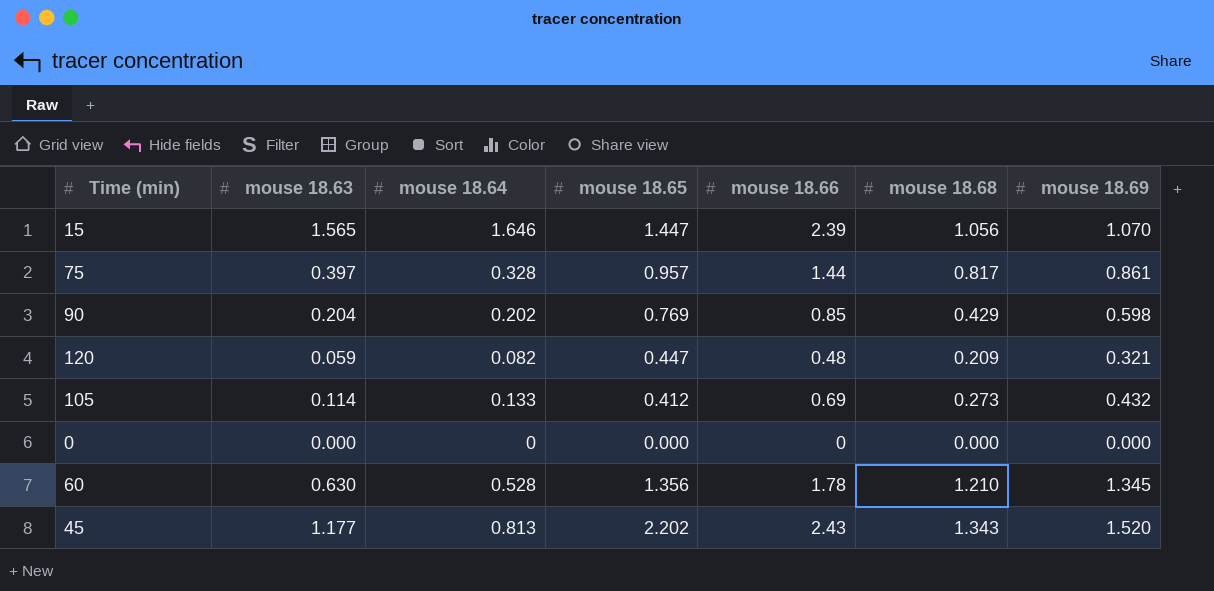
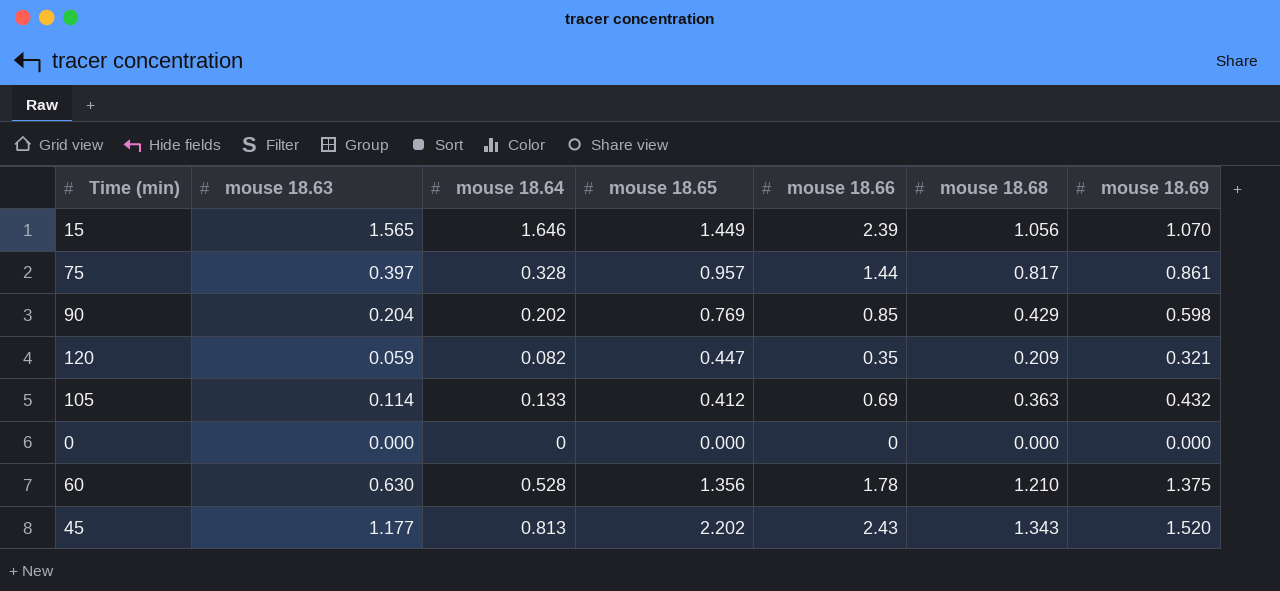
15 | mouse 18.65: 1.447 -> 1.449
120 | mouse 18.66: 0.48 -> 0.35
105 | mouse 18.68: 0.273 -> 0.363
60 | mouse 18.69: 1.345 -> 1.375

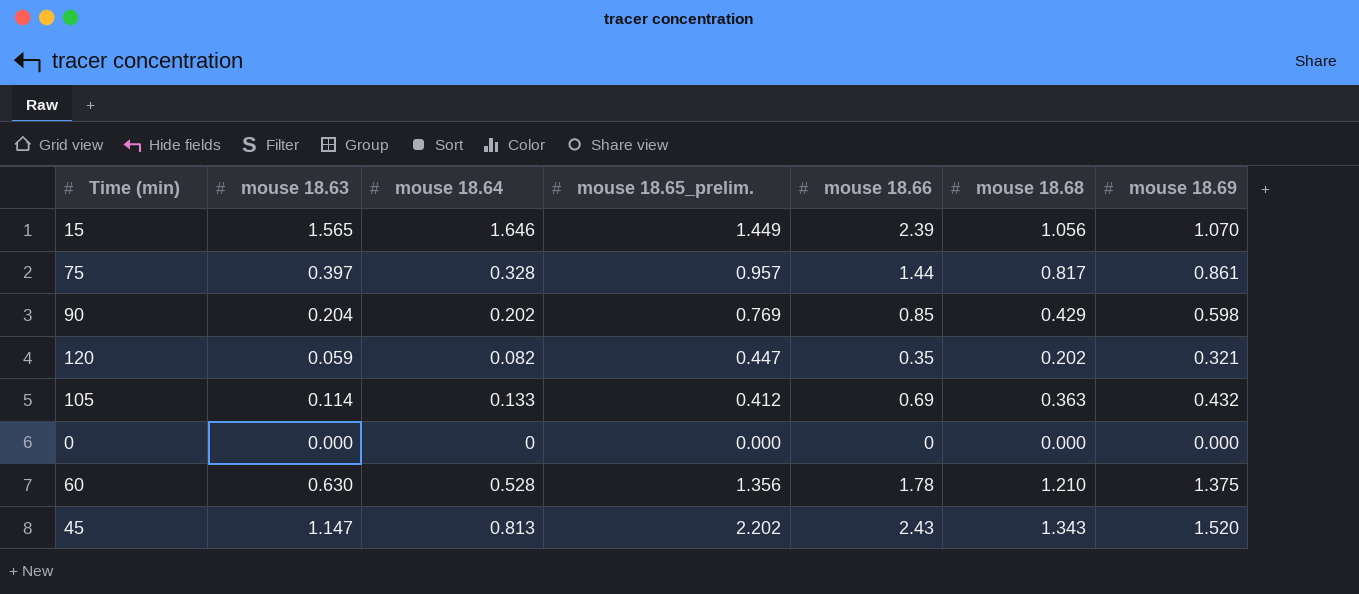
column name: mouse 18.65 -> mouse 18.65_prelim.
120 | mouse 18.68: 0.209 -> 0.202
45 | mouse 18.63: 1.177 -> 1.147

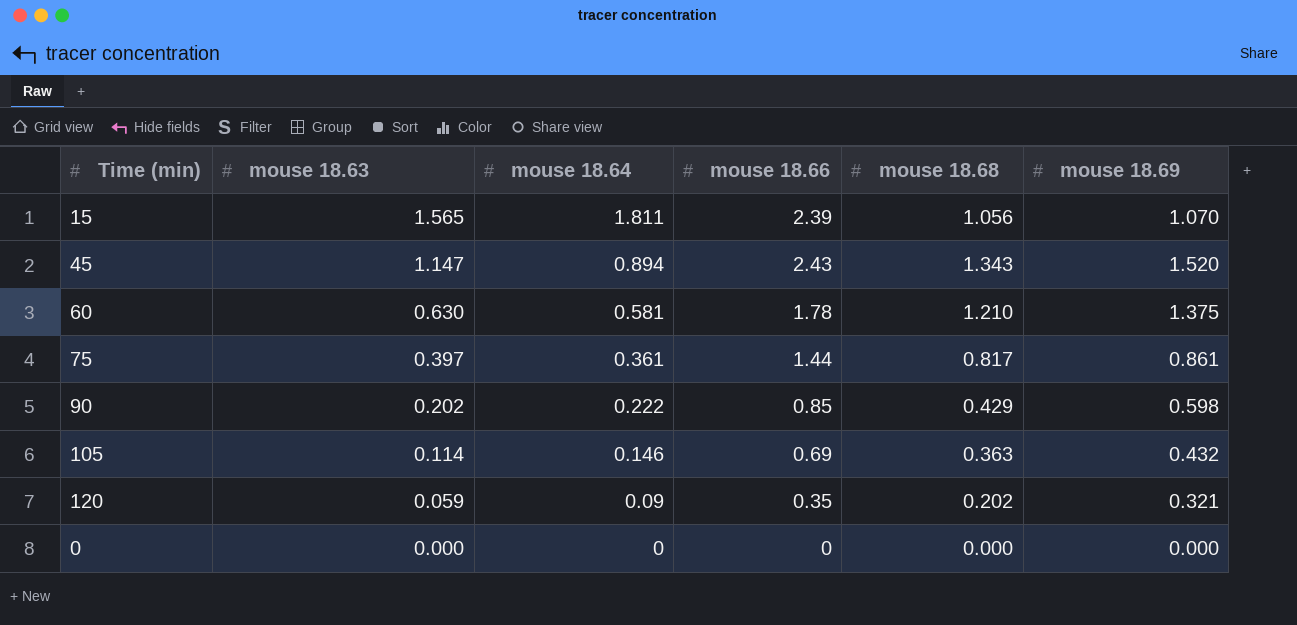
row order: none -> mouse 18.63 descending
column mouse 18.65_prelim. | position: 4 -> none
15 | mouse 18.64: 1.646 -> 1.811
45 | mouse 18.64: 0.813 -> 0.894
60 | mouse 18.64: 0.528 -> 0.581
75 | mouse 18.64: 0.328 -> 0.361
90 | mouse 18.63: 0.204 -> 0.202
90 | mouse 18.64: 0.202 -> 0.222
105 | mouse 18.64: 0.133 -> 0.146
120 | mouse 18.64: 0.082 -> 0.09

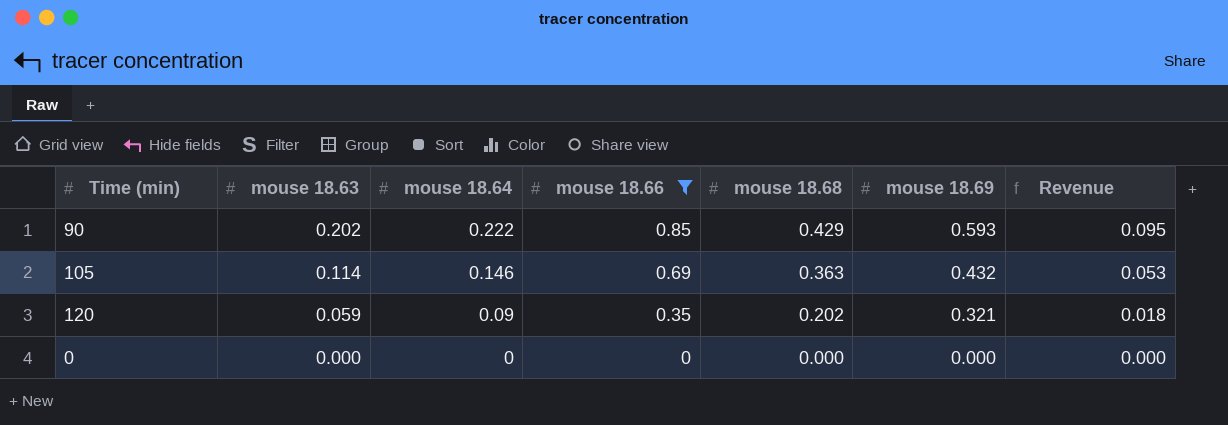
filter: none -> mouse 18.66 <= 0.85
column Revenue | formula: none -> [mouse 18.64] * [mouse 18.68]
90 | mouse 18.69: 0.598 -> 0.593

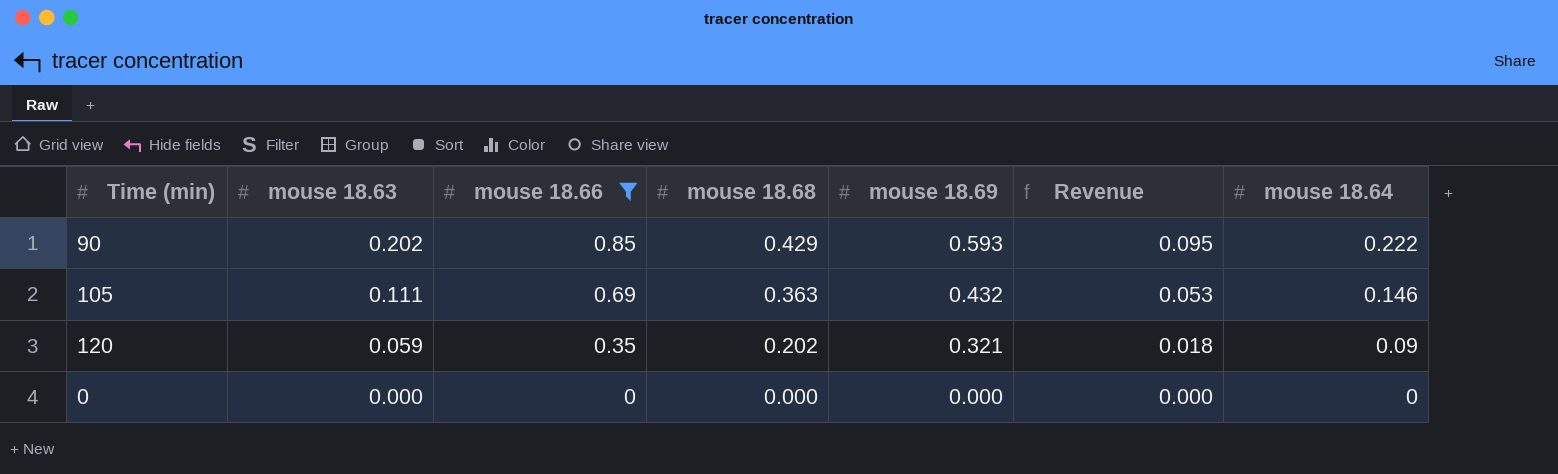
column mouse 18.64 | position: 3 -> 7
105 | mouse 18.63: 0.114 -> 0.111

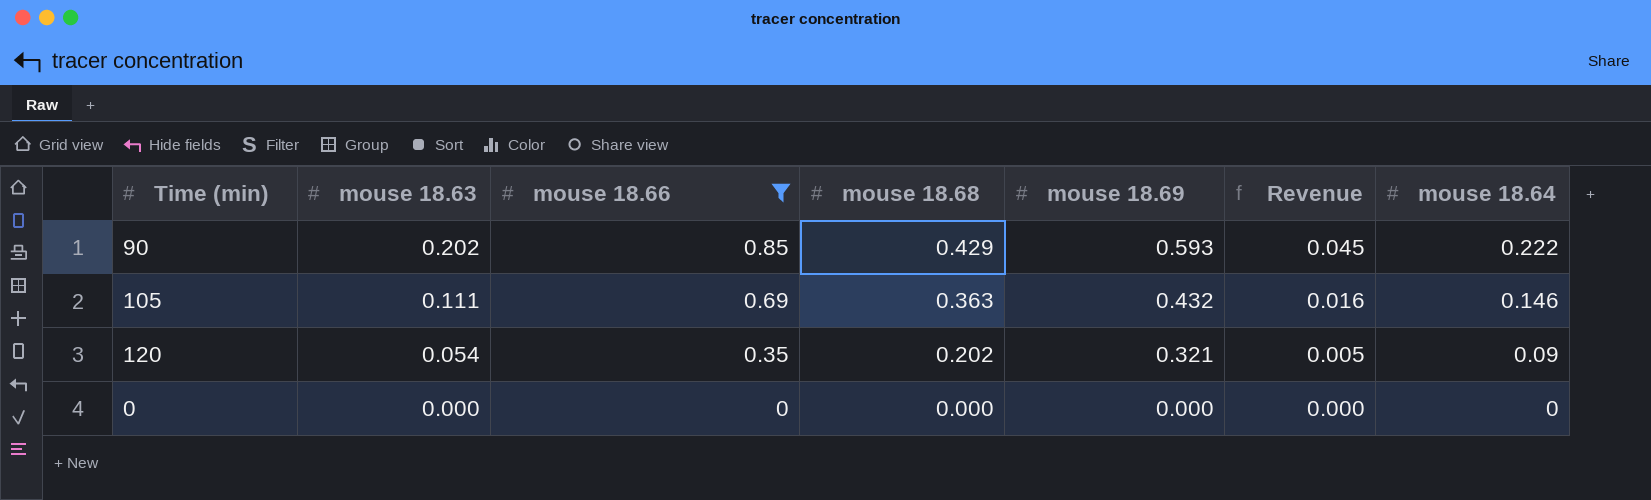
column Revenue | formula: [mouse 18.68] * [mouse 18.64] -> [mouse 18.63] * [mouse 18.64]
120 | mouse 18.63: 0.059 -> 0.054

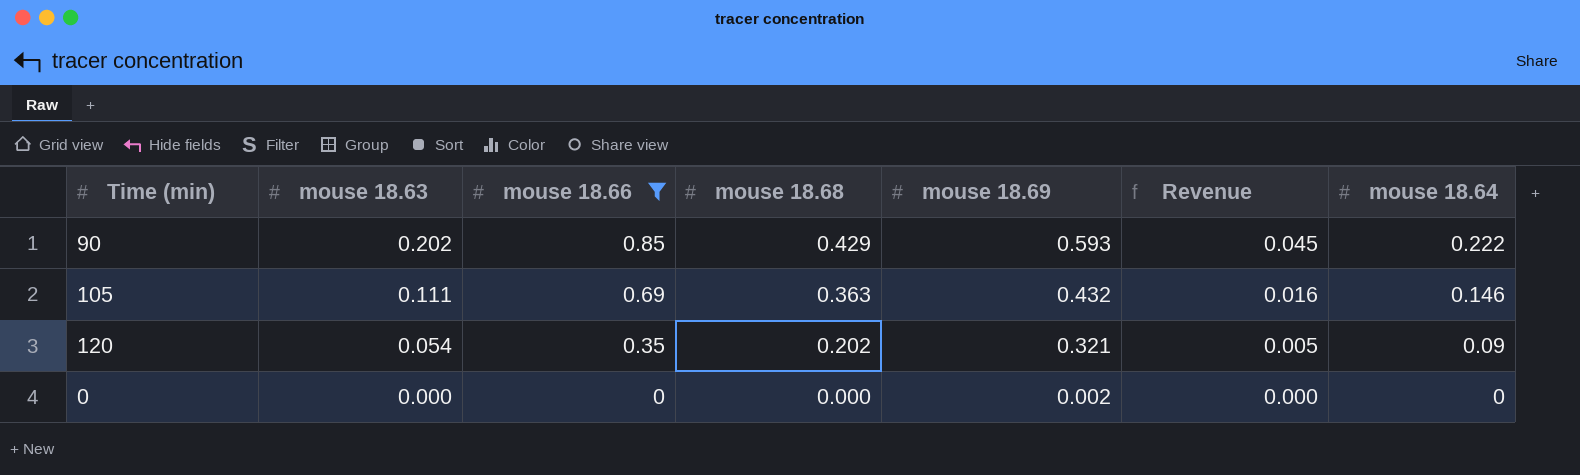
0 | mouse 18.69: 0.000 -> 0.002

